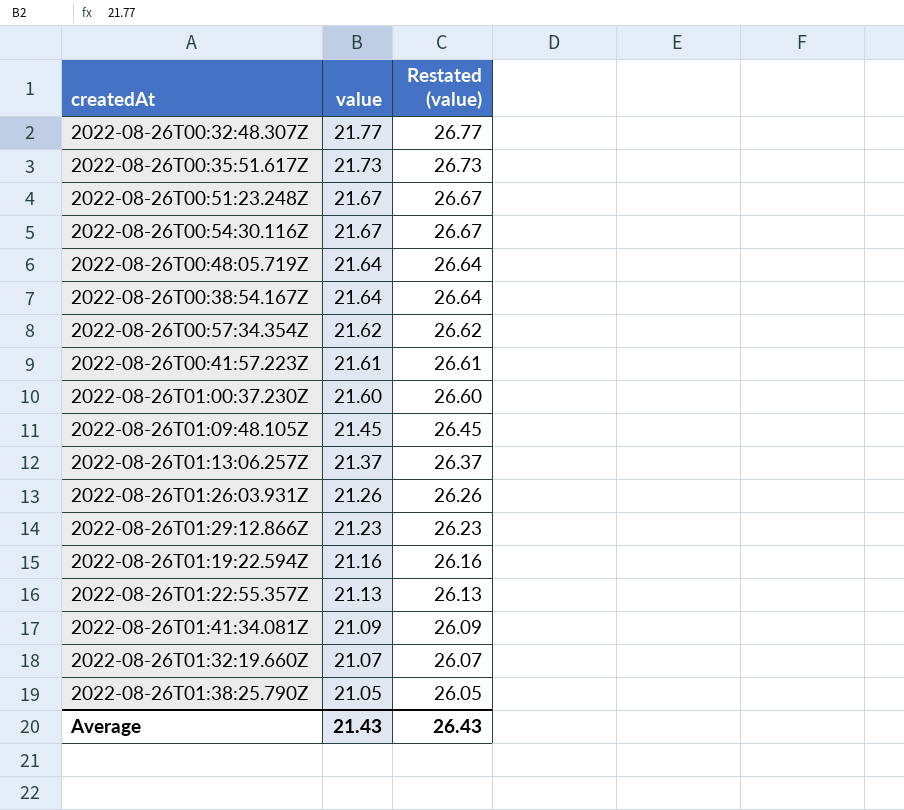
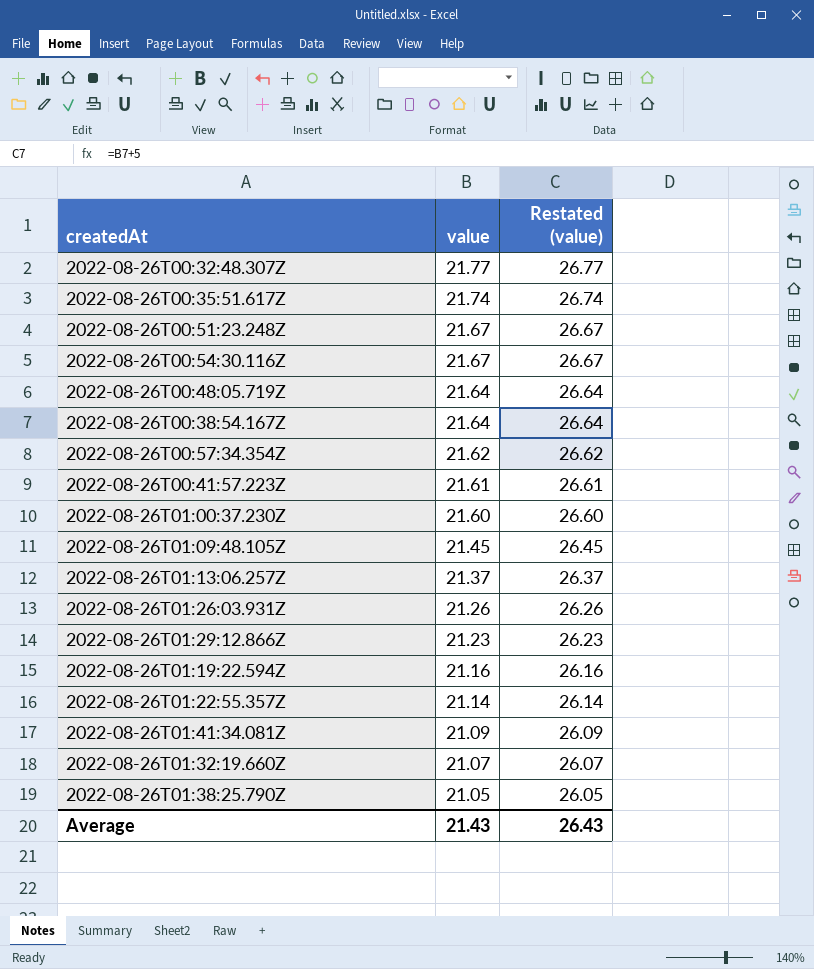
2022-08-26T00:35:51.617Z | value: 21.73 -> 21.74
2022-08-26T00:35:51.617Z | Restated (value): 26.73 -> 26.74
2022-08-26T01:22:55.357Z | value: 21.13 -> 21.14
2022-08-26T01:22:55.357Z | Restated (value): 26.13 -> 26.14

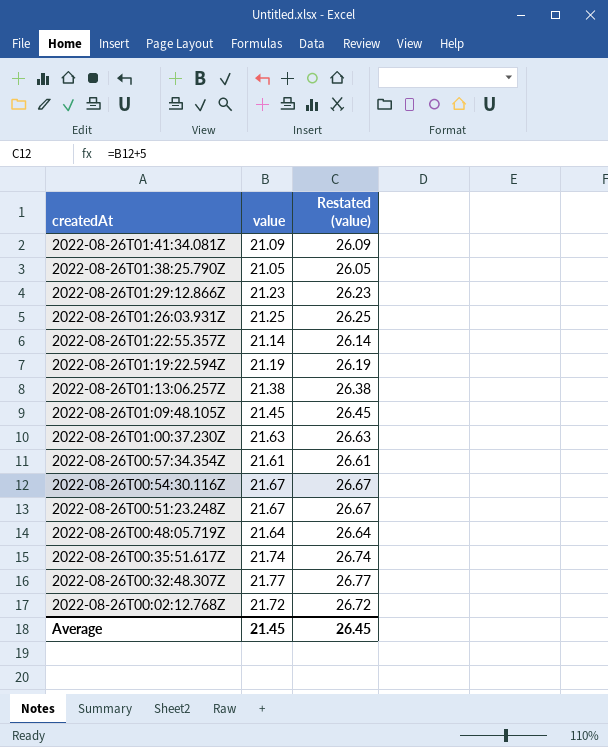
row order: value descending -> createdAt descending
row 2022-08-26T00:38:54.167Z: 21.64 | 26.64 -> none
row 2022-08-26T00:41:57.223Z: 21.61 | 26.61 -> none
row 2022-08-26T01:32:19.660Z: 21.07 | 26.07 -> none
2022-08-26T01:26:03.931Z | value: 21.26 -> 21.25
2022-08-26T01:26:03.931Z | Restated (value): 26.26 -> 26.25
2022-08-26T01:19:22.594Z | value: 21.16 -> 21.19
2022-08-26T01:19:22.594Z | Restated (value): 26.16 -> 26.19
2022-08-26T01:13:06.257Z | value: 21.37 -> 21.38
2022-08-26T01:13:06.257Z | Restated (value): 26.37 -> 26.38
2022-08-26T01:00:37.230Z | value: 21.60 -> 21.63
2022-08-26T01:00:37.230Z | Restated (value): 26.60 -> 26.63
2022-08-26T00:57:34.354Z | value: 21.62 -> 21.61
2022-08-26T00:57:34.354Z | Restated (value): 26.62 -> 26.61
row 2022-08-26T00:02:12.768Z: none -> 21.72 | 26.72
Average | value: 21.43 -> 21.45
Average | Restated (value): 26.43 -> 26.45

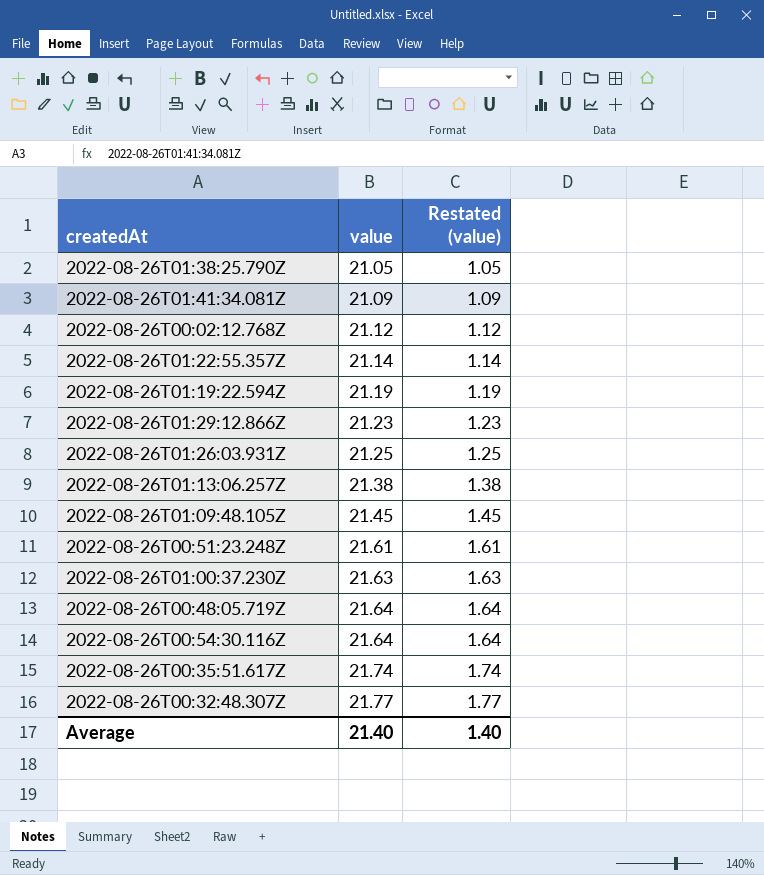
row order: createdAt descending -> value ascending
column Restated (value) | formula: [value] + 5 -> [value] - 20
row 2022-08-26T00:57:34.354Z: 21.61 | 26.61 -> none
2022-08-26T00:02:12.768Z | value: 21.72 -> 21.12
2022-08-26T00:51:23.248Z | value: 21.67 -> 21.61
2022-08-26T00:54:30.116Z | value: 21.67 -> 21.64
Average | value: 21.45 -> 21.40
Average | Restated (value): 26.45 -> 1.40

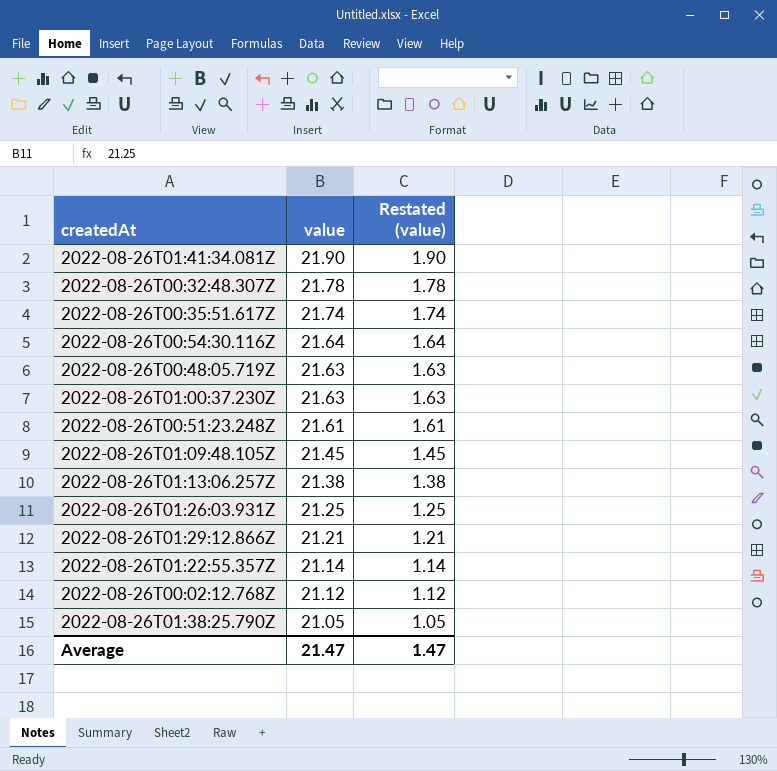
row order: value ascending -> value descending
row 2022-08-26T01:19:22.594Z: 21.19 | 1.19 -> none
2022-08-26T01:41:34.081Z | value: 21.09 -> 21.90
2022-08-26T01:41:34.081Z | Restated (value): 1.09 -> 1.90
2022-08-26T00:32:48.307Z | value: 21.77 -> 21.78
2022-08-26T00:32:48.307Z | Restated (value): 1.77 -> 1.78
2022-08-26T00:48:05.719Z | value: 21.64 -> 21.63
2022-08-26T00:48:05.719Z | Restated (value): 1.64 -> 1.63
2022-08-26T01:29:12.866Z | value: 21.23 -> 21.21
2022-08-26T01:29:12.866Z | Restated (value): 1.23 -> 1.21
Average | value: 21.40 -> 21.47
Average | Restated (value): 1.40 -> 1.47

